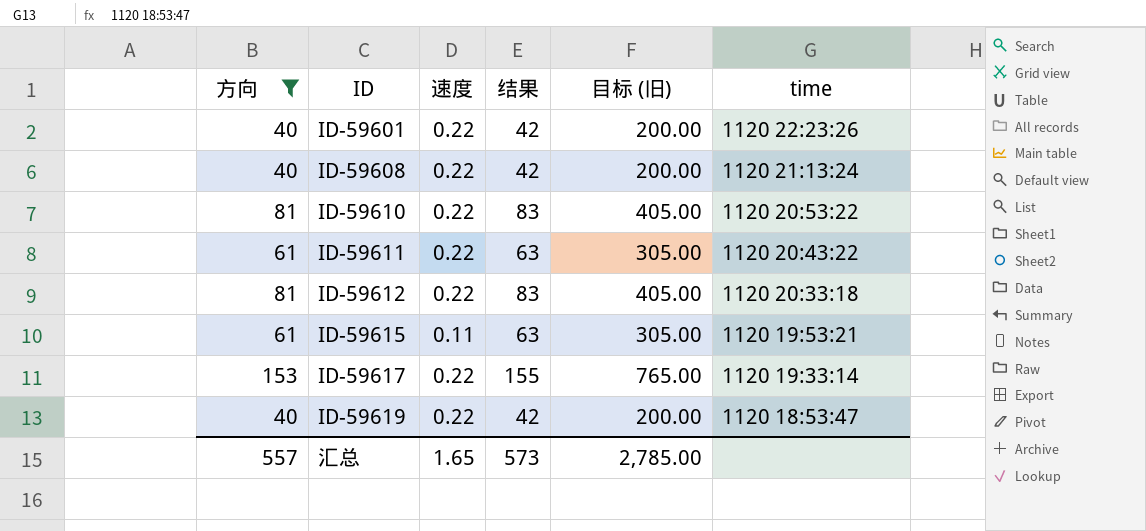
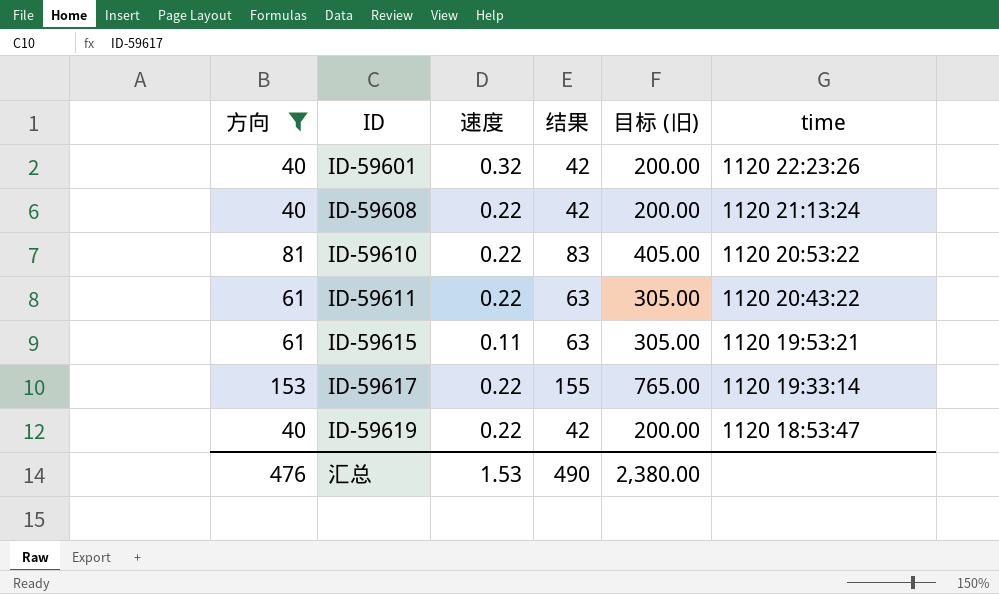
row ID-59612: 81 | 0.22 | 83 | 405.00 | 1120 20:33:18 -> none
ID-59601 | 速度: 0.22 -> 0.32
汇总 | 方向: 557 -> 476
汇总 | 速度: 1.65 -> 1.53
汇总 | 结果: 573 -> 490
汇总 | 目标 (旧): 2,785.00 -> 2,380.00

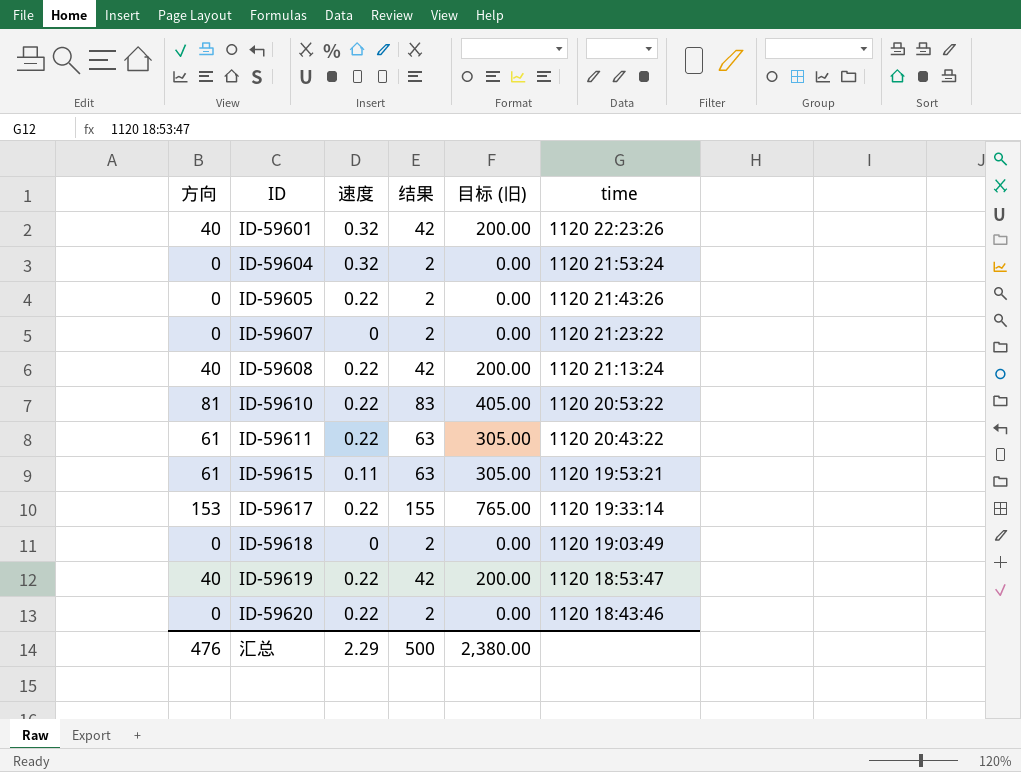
filter: 方向 != 0 -> none
汇总 | 速度: 1.53 -> 2.29
汇总 | 结果: 490 -> 500

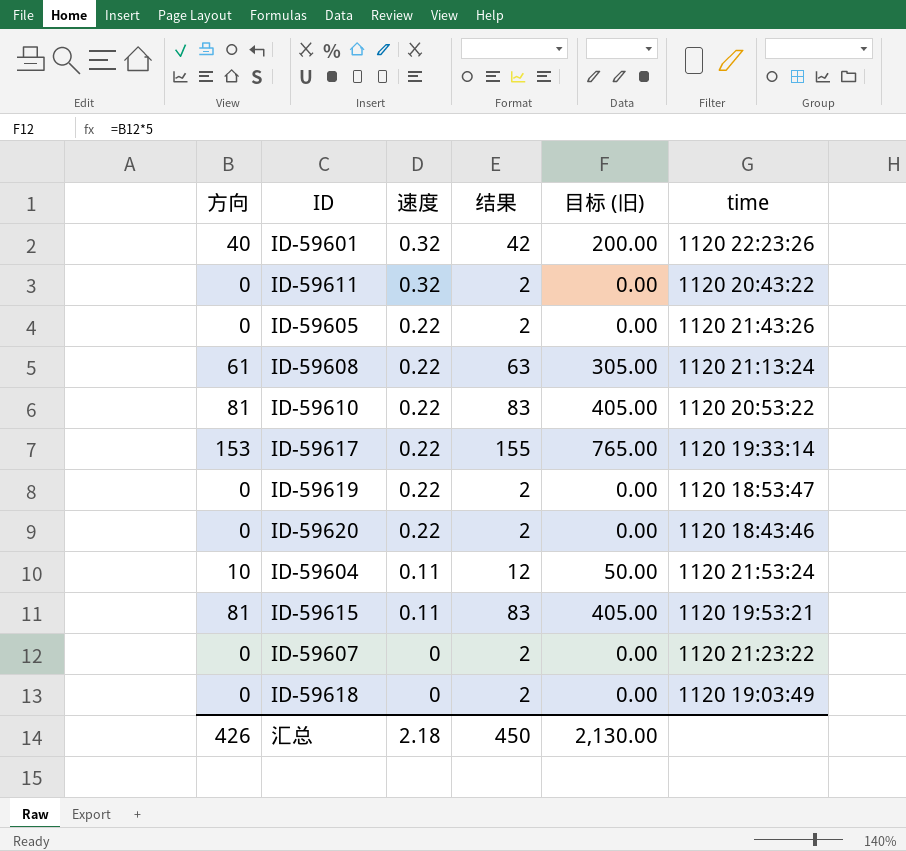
row order: ID ascending -> 速度 descending
ID-59611 | 方向: 61 -> 0
ID-59611 | 速度: 0.22 -> 0.32
ID-59611 | 结果: 63 -> 2
ID-59611 | 目标 (旧): 305.00 -> 0.00
ID-59608 | 方向: 40 -> 61
ID-59608 | 结果: 42 -> 63
ID-59608 | 目标 (旧): 200.00 -> 305.00
ID-59619 | 方向: 40 -> 0
ID-59619 | 结果: 42 -> 2
ID-59619 | 目标 (旧): 200.00 -> 0.00
ID-59604 | 方向: 0 -> 10
ID-59604 | 速度: 0.32 -> 0.11
ID-59604 | 结果: 2 -> 12
ID-59604 | 目标 (旧): 0.00 -> 50.00
ID-59615 | 方向: 61 -> 81
ID-59615 | 结果: 63 -> 83
ID-59615 | 目标 (旧): 305.00 -> 405.00
汇总 | 方向: 476 -> 426
汇总 | 速度: 2.29 -> 2.18
汇总 | 结果: 500 -> 450
汇总 | 目标 (旧): 2,380.00 -> 2,130.00

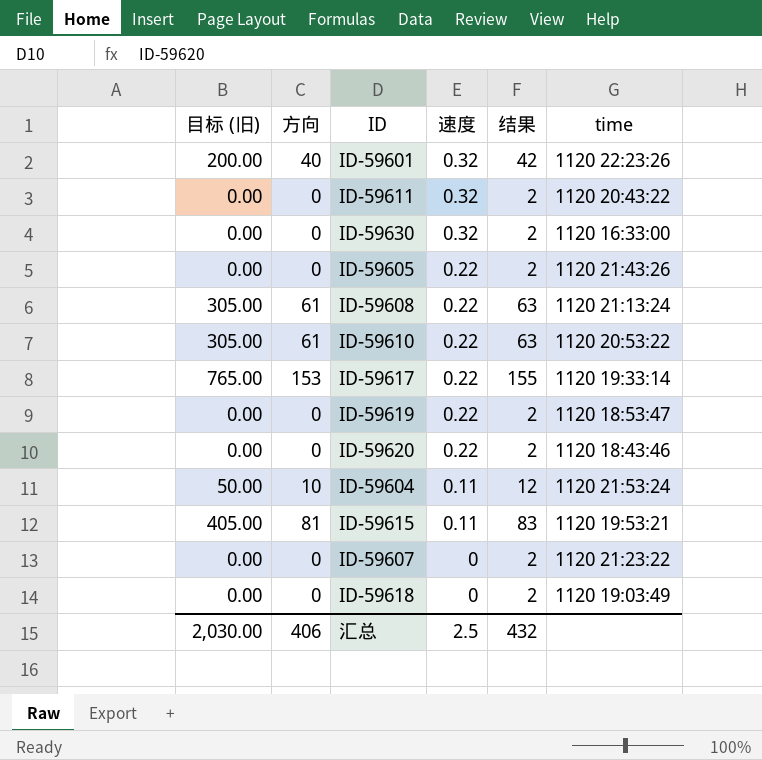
column 目标 (旧) | position: 5 -> 1
row ID-59630: none -> 0.00 | 0 | 0.32 | 2 | 1120 16:33:00
ID-59610 | 目标 (旧): 405.00 -> 305.00
ID-59610 | 方向: 81 -> 61
ID-59610 | 结果: 83 -> 63
汇总 | 目标 (旧): 2,130.00 -> 2,030.00
汇总 | 方向: 426 -> 406
汇总 | 速度: 2.18 -> 2.5
汇总 | 结果: 450 -> 432

